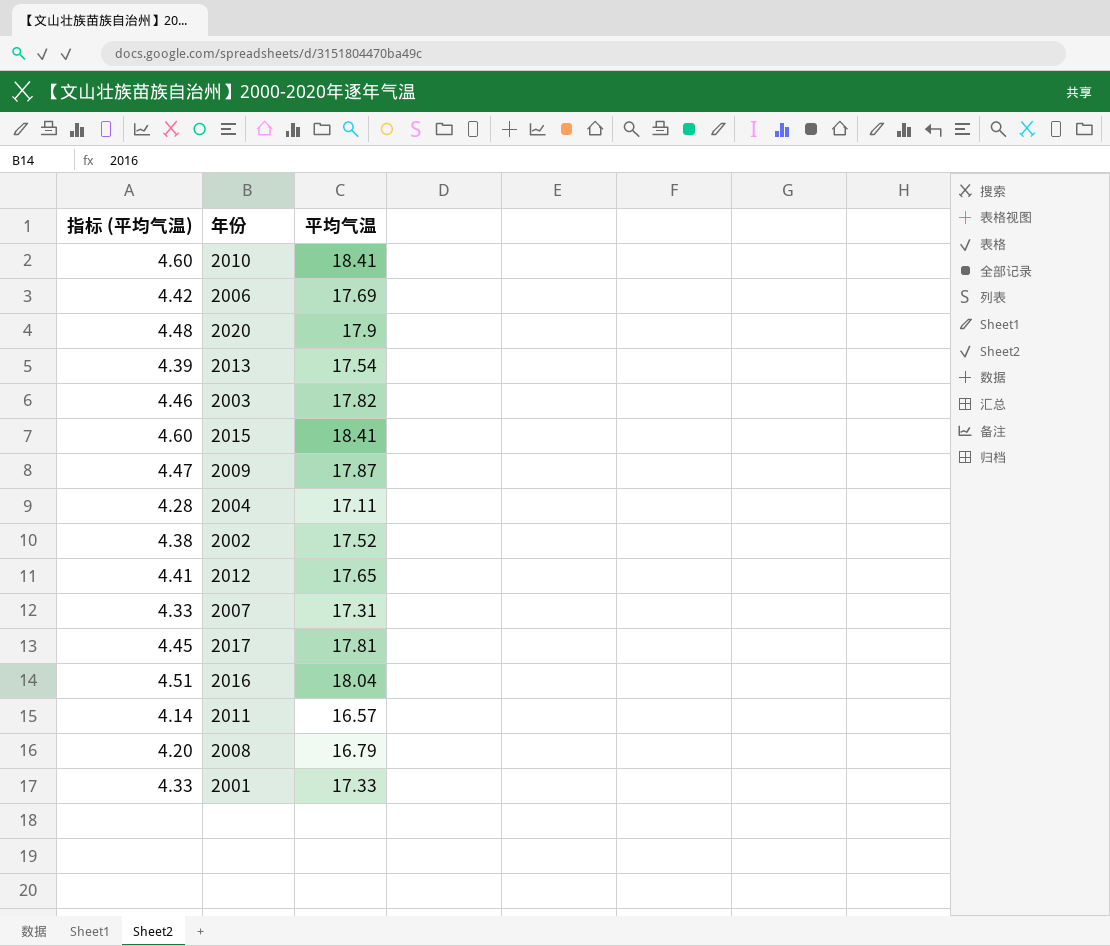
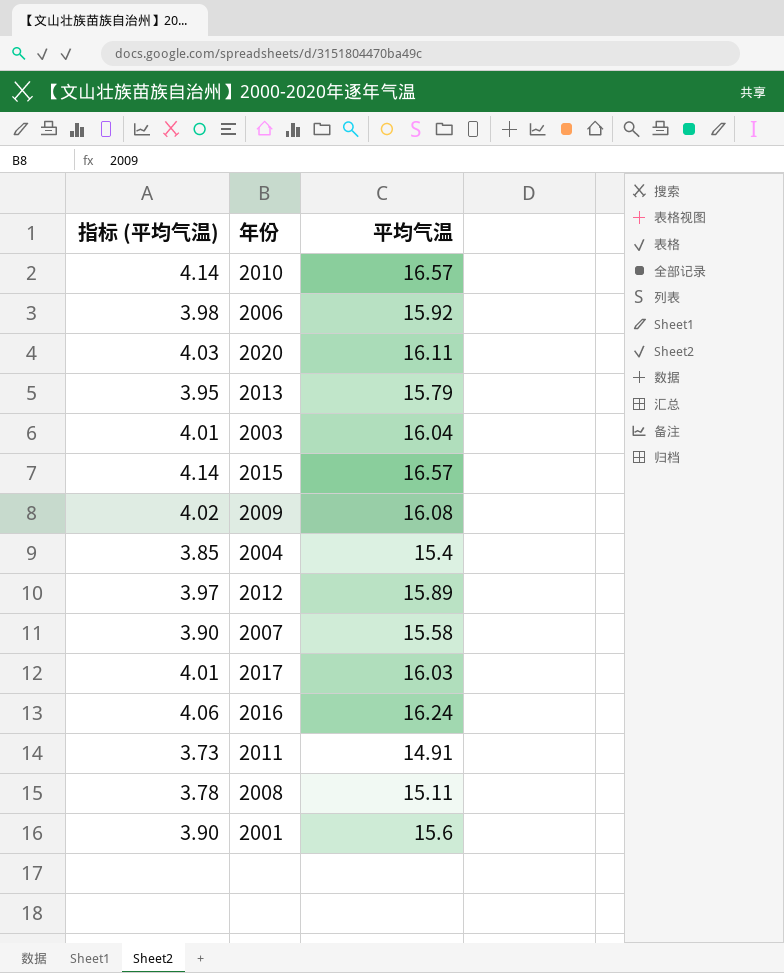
row 2002: 4.38 | 17.52 -> none
2010 | 指标 (平均气温): 4.60 -> 4.14
2010 | 平均气温: 18.41 -> 16.57
2006 | 指标 (平均气温): 4.42 -> 3.98
2006 | 平均气温: 17.69 -> 15.92
2020 | 指标 (平均气温): 4.48 -> 4.03
2020 | 平均气温: 17.9 -> 16.11
2013 | 指标 (平均气温): 4.39 -> 3.95
2013 | 平均气温: 17.54 -> 15.79
2003 | 指标 (平均气温): 4.46 -> 4.01
2003 | 平均气温: 17.82 -> 16.04
2015 | 指标 (平均气温): 4.60 -> 4.14
2015 | 平均气温: 18.41 -> 16.57
2009 | 指标 (平均气温): 4.47 -> 4.02
2009 | 平均气温: 17.87 -> 16.08
2004 | 指标 (平均气温): 4.28 -> 3.85
2004 | 平均气温: 17.11 -> 15.4
2012 | 指标 (平均气温): 4.41 -> 3.97
2012 | 平均气温: 17.65 -> 15.89
2007 | 指标 (平均气温): 4.33 -> 3.90
2007 | 平均气温: 17.31 -> 15.58
2017 | 指标 (平均气温): 4.45 -> 4.01
2017 | 平均气温: 17.81 -> 16.03
2016 | 指标 (平均气温): 4.51 -> 4.06
2016 | 平均气温: 18.04 -> 16.24
2011 | 指标 (平均气温): 4.14 -> 3.73
2011 | 平均气温: 16.57 -> 14.91
2008 | 指标 (平均气温): 4.20 -> 3.78
2008 | 平均气温: 16.79 -> 15.11
2001 | 指标 (平均气温): 4.33 -> 3.90
2001 | 平均气温: 17.33 -> 15.6

